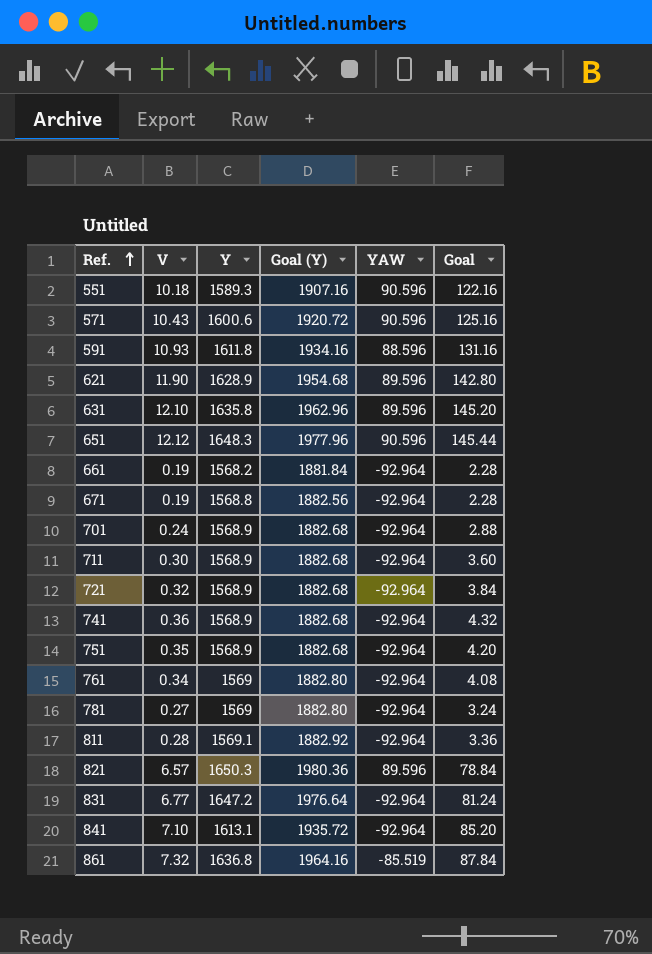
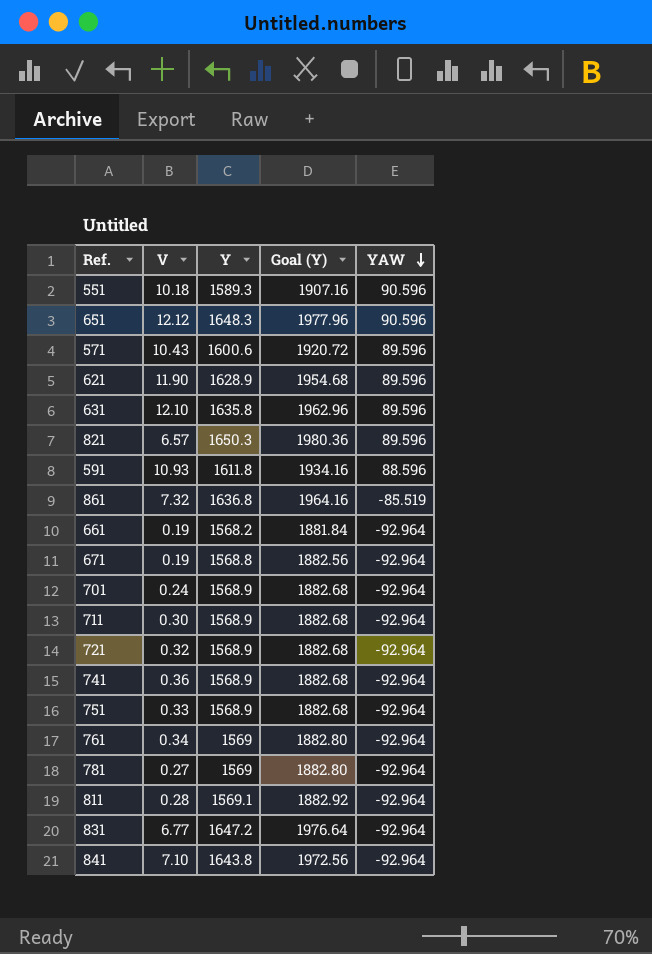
row order: Ref. ascending -> YAW descending
column Goal | formula: [V] * 12 -> none
571 | YAW: 90.596 -> 89.596
751 | V: 0.35 -> 0.33
841 | Y: 1613.1 -> 1643.8
841 | Goal (Y): 1935.72 -> 1972.56

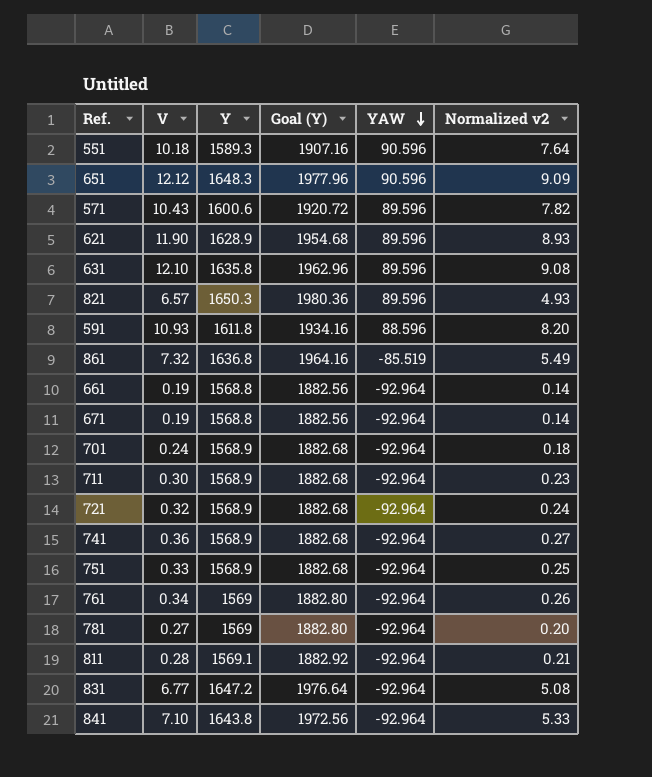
column Normalized v2 | formula: none -> [V] * 0.75
661 | Y: 1568.2 -> 1568.8
661 | Goal (Y): 1881.84 -> 1882.56

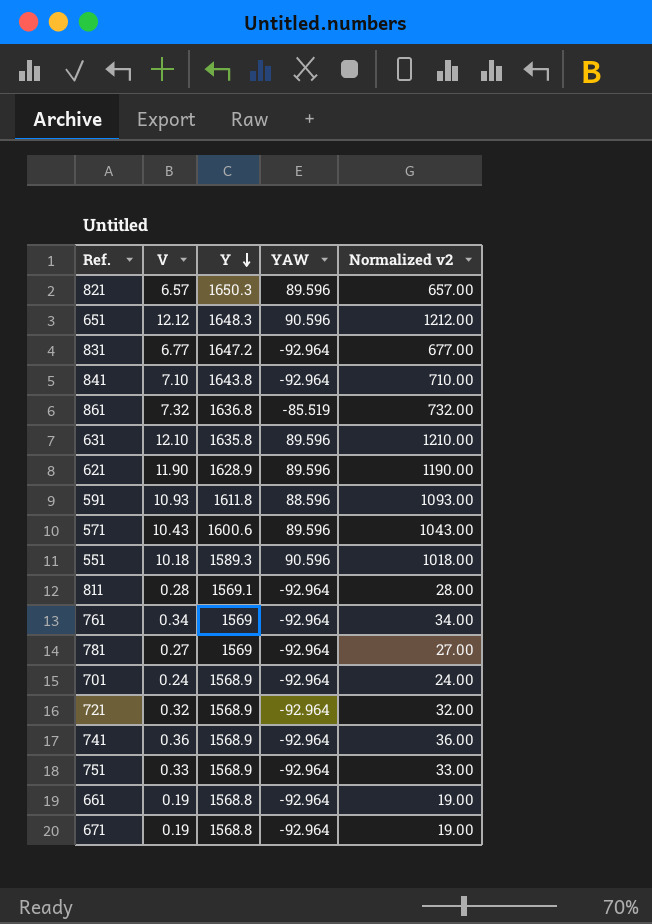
row order: YAW descending -> Y descending
column Goal (Y) | formula: [Y] * 1.2 -> none
column Normalized v2 | formula: [V] * 0.75 -> [V] * 100
row 711: 0.30 | 1568.9 | 1882.68 | -92.964 | 0.23 -> none

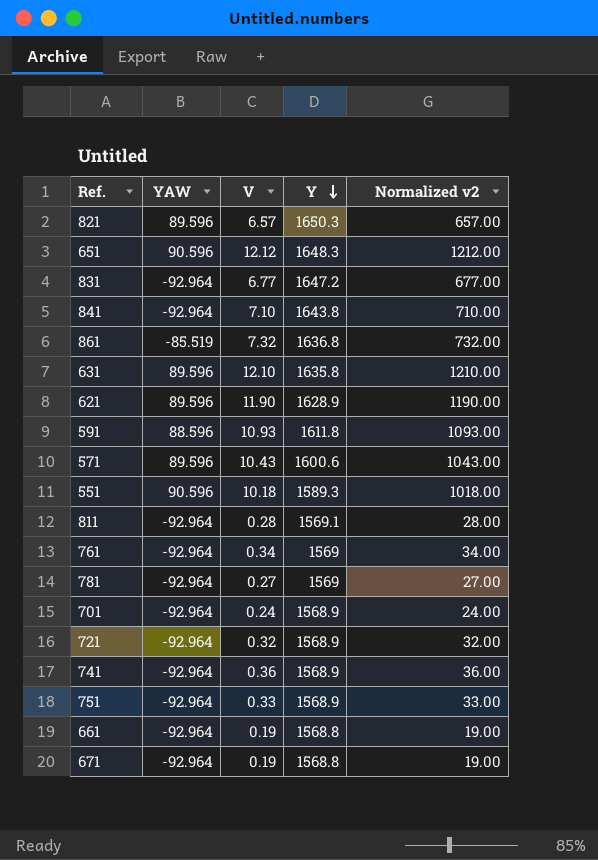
column YAW | position: 4 -> 2

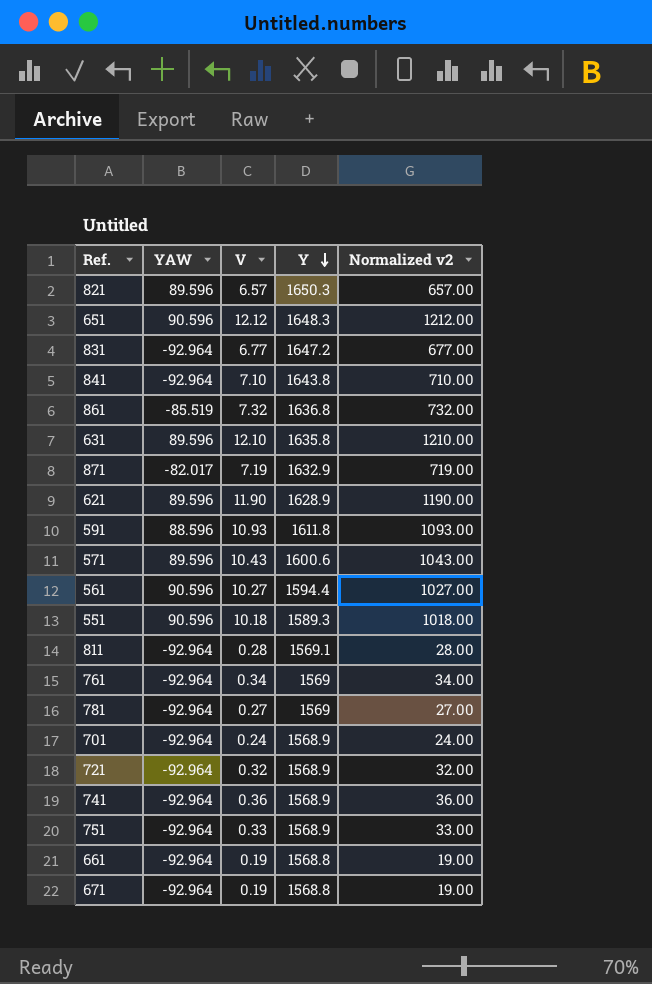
row 871: none -> -82.017 | 7.19 | 1632.9 | 719.00
row 561: none -> 90.596 | 10.27 | 1594.4 | 1027.00

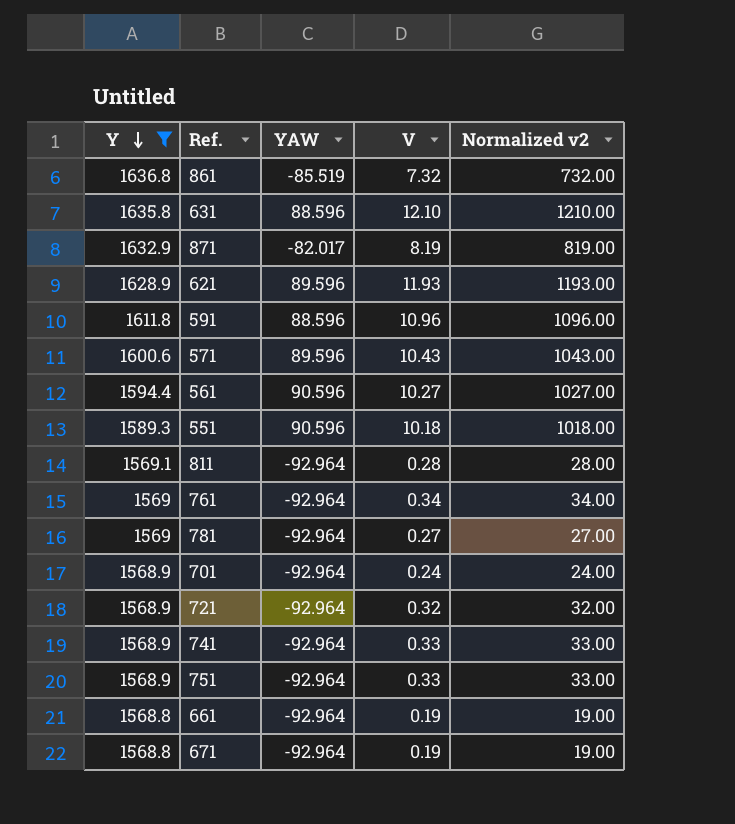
filter: none -> Y <= 1636.8
column Y | position: 4 -> 1
631 | YAW: 89.596 -> 88.596
871 | V: 7.19 -> 8.19
871 | Normalized v2: 719.00 -> 819.00
621 | V: 11.90 -> 11.93
621 | Normalized v2: 1190.00 -> 1193.00
591 | V: 10.93 -> 10.96
591 | Normalized v2: 1093.00 -> 1096.00
741 | V: 0.36 -> 0.33
741 | Normalized v2: 36.00 -> 33.00

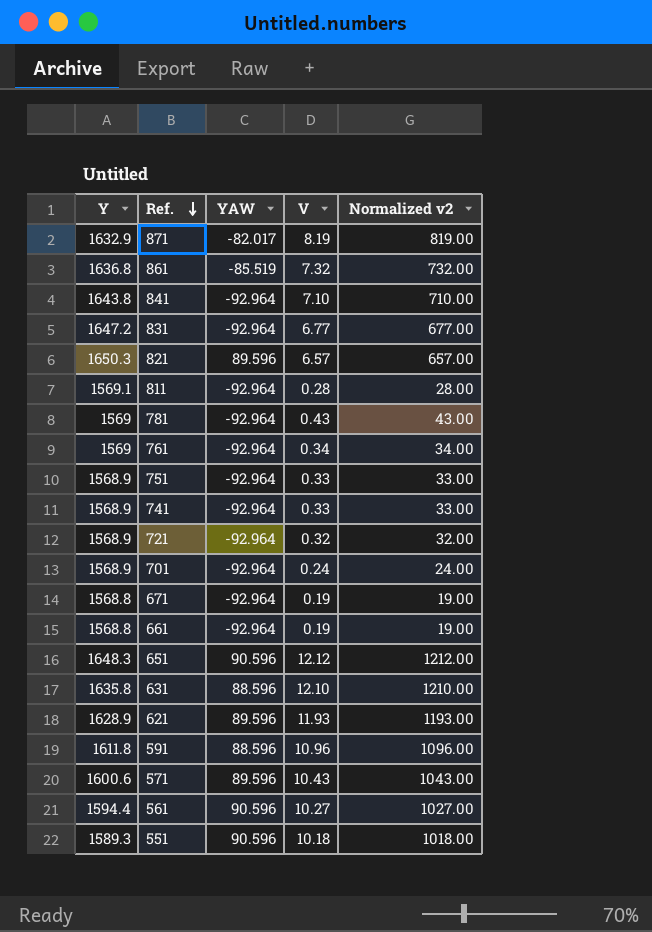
filter: Y <= 1636.8 -> none
row order: Y descending -> Ref. descending
781 | V: 0.27 -> 0.43
781 | Normalized v2: 27.00 -> 43.00

